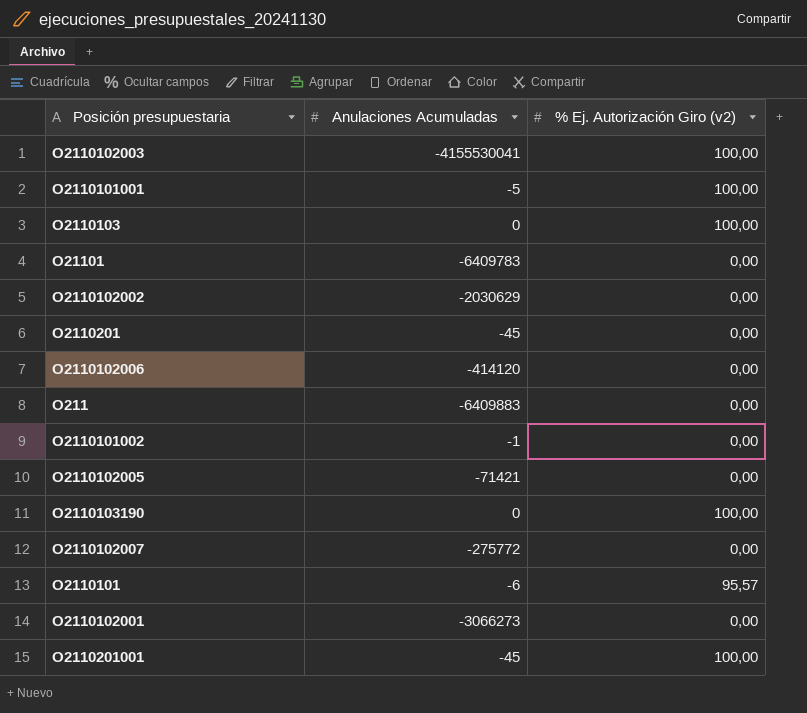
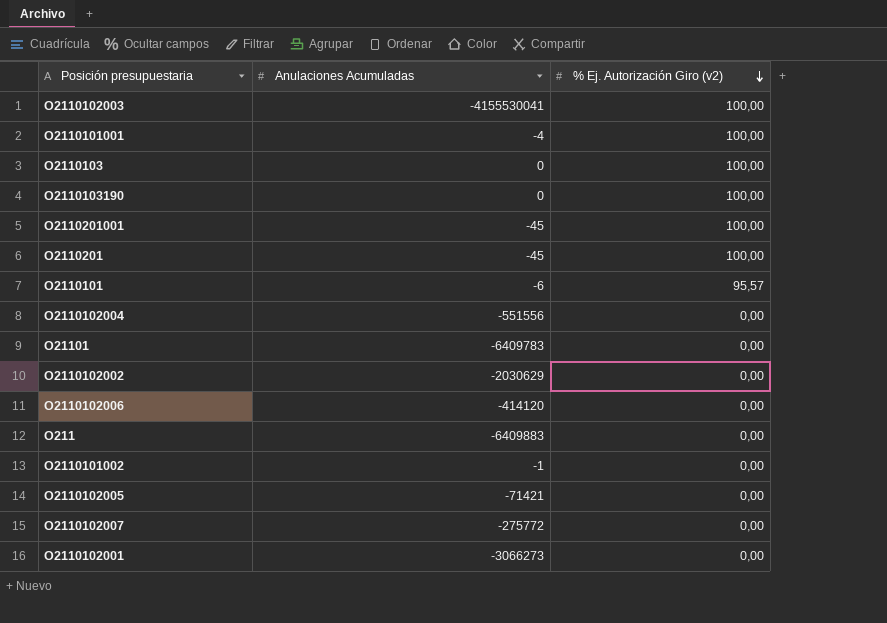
row order: none -> % Ej. Autorización Giro (v2) descending
O2110101001 | Anulaciones Acumuladas: -5 -> -4
O2110201 | % Ej. Autorización Giro (v2): 0,00 -> 100,00
row O2110102004: none -> -551556 | 0,00

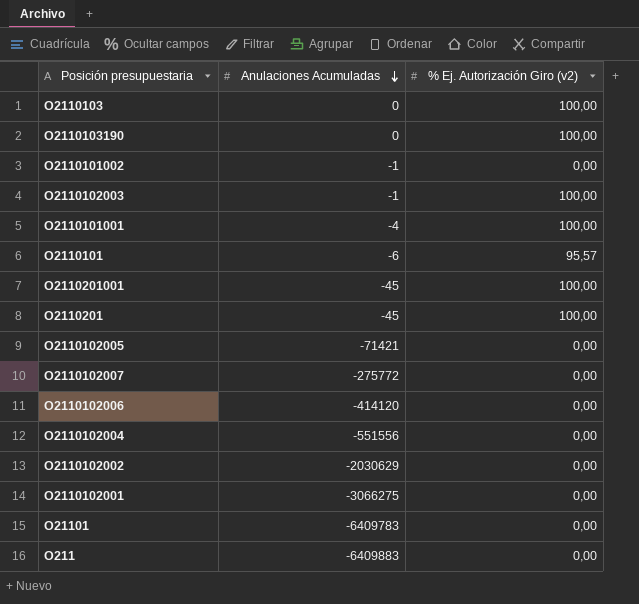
row order: % Ej. Autorización Giro (v2) descending -> Anulaciones Acumuladas descending
O2110102003 | Anulaciones Acumuladas: -4155530041 -> -1
O2110102001 | Anulaciones Acumuladas: -3066273 -> -3066275

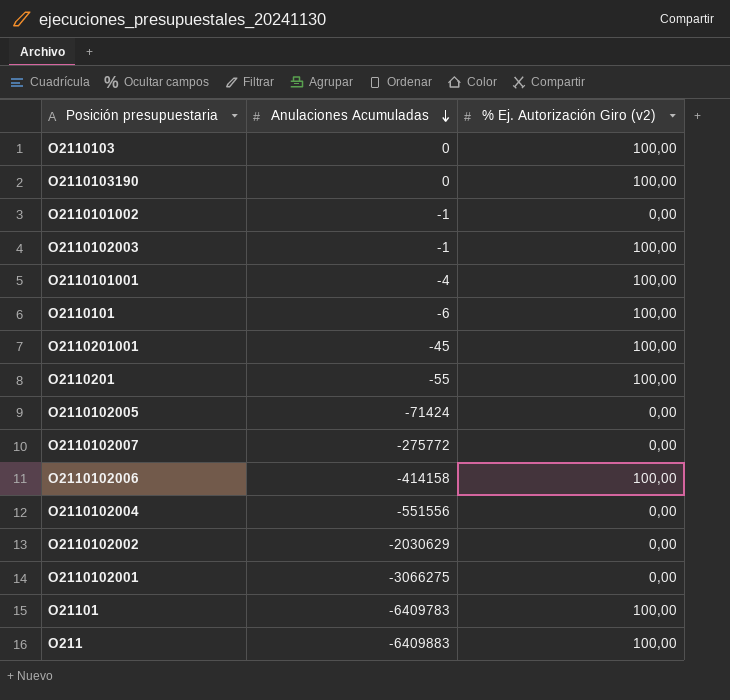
O2110101 | % Ej. Autorización Giro (v2): 95,57 -> 100,00
O2110201 | Anulaciones Acumuladas: -45 -> -55
O2110102005 | Anulaciones Acumuladas: -71421 -> -71424
O2110102006 | Anulaciones Acumuladas: -414120 -> -414158
O2110102006 | % Ej. Autorización Giro (v2): 0,00 -> 100,00
O21101 | % Ej. Autorización Giro (v2): 0,00 -> 100,00
O211 | % Ej. Autorización Giro (v2): 0,00 -> 100,00

